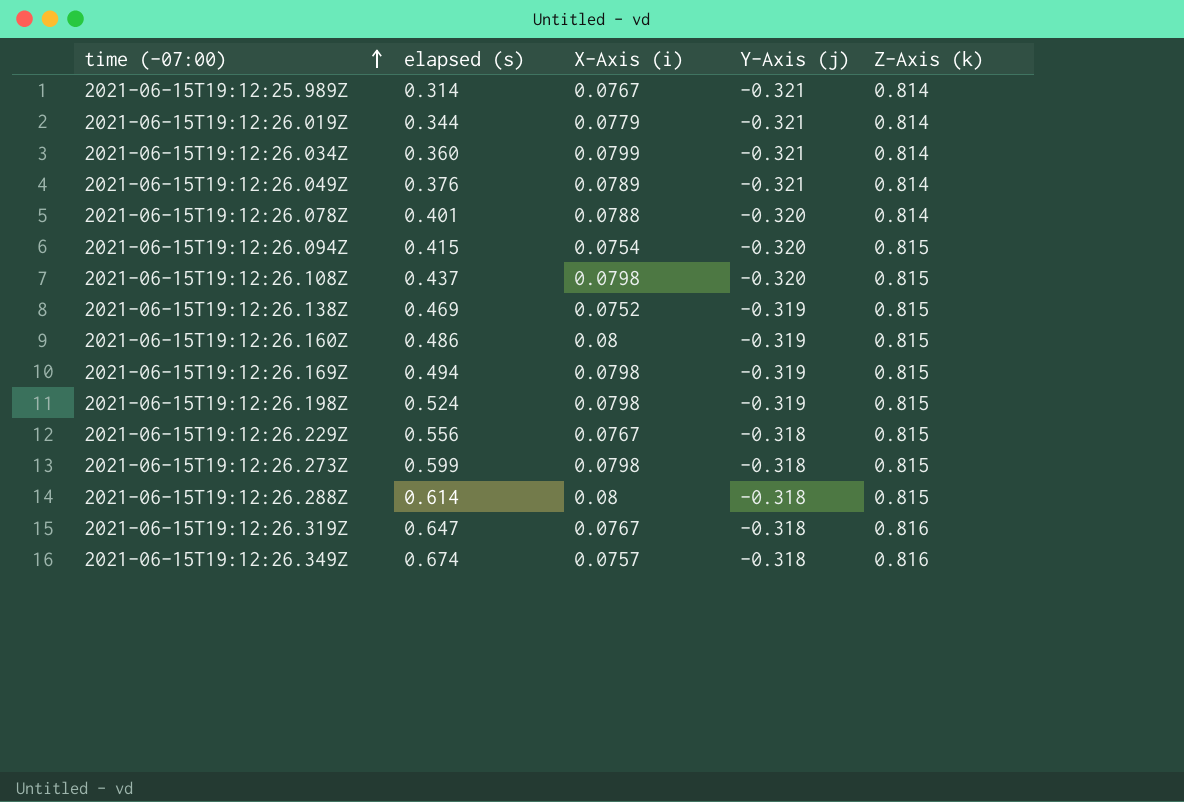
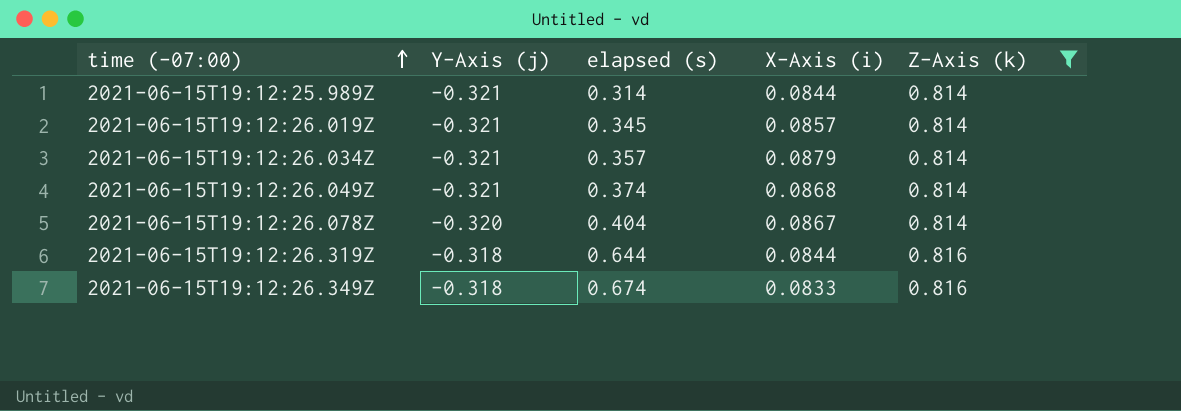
filter: none -> Z-Axis (k) != 0.815
column Y-Axis (j) | position: 4 -> 2
2021-06-15T19:12:25.989Z | X-Axis (i): 0.0767 -> 0.0844
2021-06-15T19:12:26.019Z | elapsed (s): 0.344 -> 0.345
2021-06-15T19:12:26.019Z | X-Axis (i): 0.0779 -> 0.0857
2021-06-15T19:12:26.034Z | elapsed (s): 0.360 -> 0.357
2021-06-15T19:12:26.034Z | X-Axis (i): 0.0799 -> 0.0879
2021-06-15T19:12:26.049Z | elapsed (s): 0.376 -> 0.374
2021-06-15T19:12:26.049Z | X-Axis (i): 0.0789 -> 0.0868
2021-06-15T19:12:26.078Z | elapsed (s): 0.401 -> 0.404
2021-06-15T19:12:26.078Z | X-Axis (i): 0.0788 -> 0.0867
2021-06-15T19:12:26.319Z | elapsed (s): 0.647 -> 0.644
2021-06-15T19:12:26.319Z | X-Axis (i): 0.0767 -> 0.0844
2021-06-15T19:12:26.349Z | X-Axis (i): 0.0757 -> 0.0833

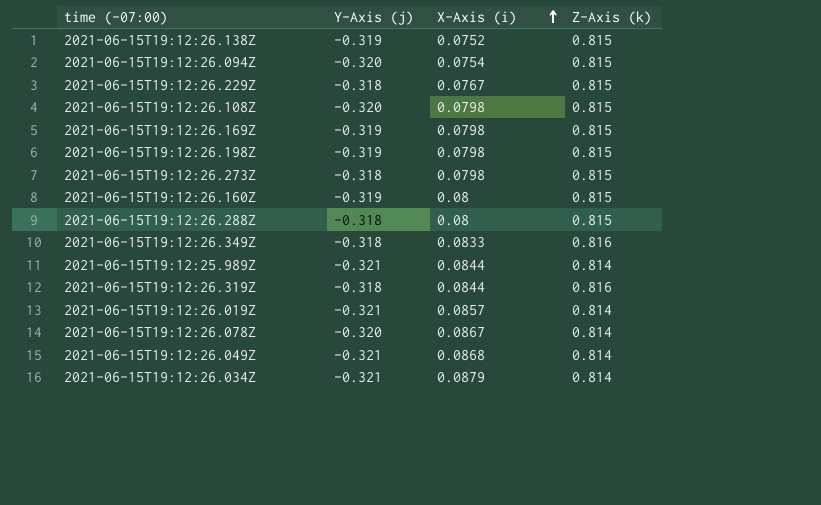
filter: Z-Axis (k) != 0.815 -> none
row order: time (-07:00) ascending -> X-Axis (i) ascending
column elapsed (s) | position: 3 -> none

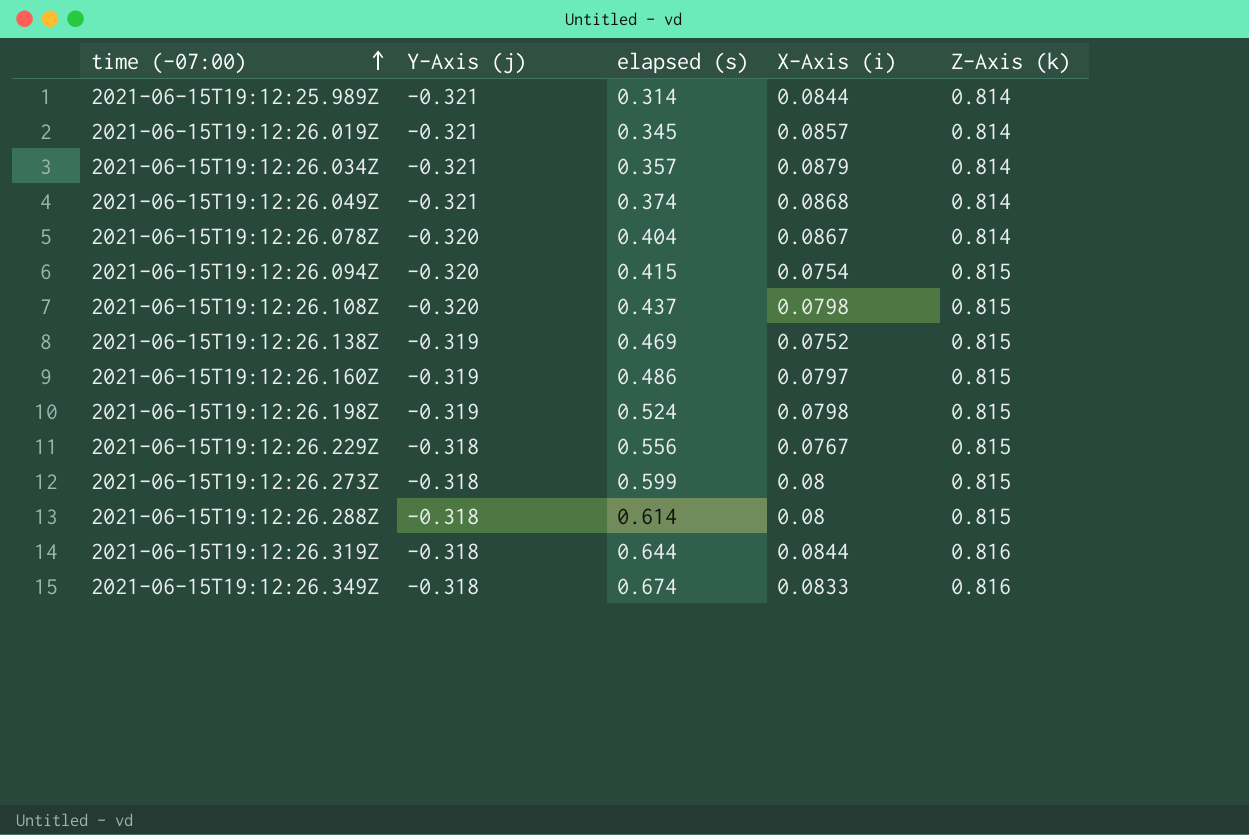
row order: X-Axis (i) ascending -> time (-07:00) ascending
column elapsed (s) | position: none -> 3
row 2021-06-15T19:12:26.169Z: -0.319 | 0.0798 | 0.815 -> none
2021-06-15T19:12:26.160Z | X-Axis (i): 0.08 -> 0.0797
2021-06-15T19:12:26.273Z | X-Axis (i): 0.0798 -> 0.08

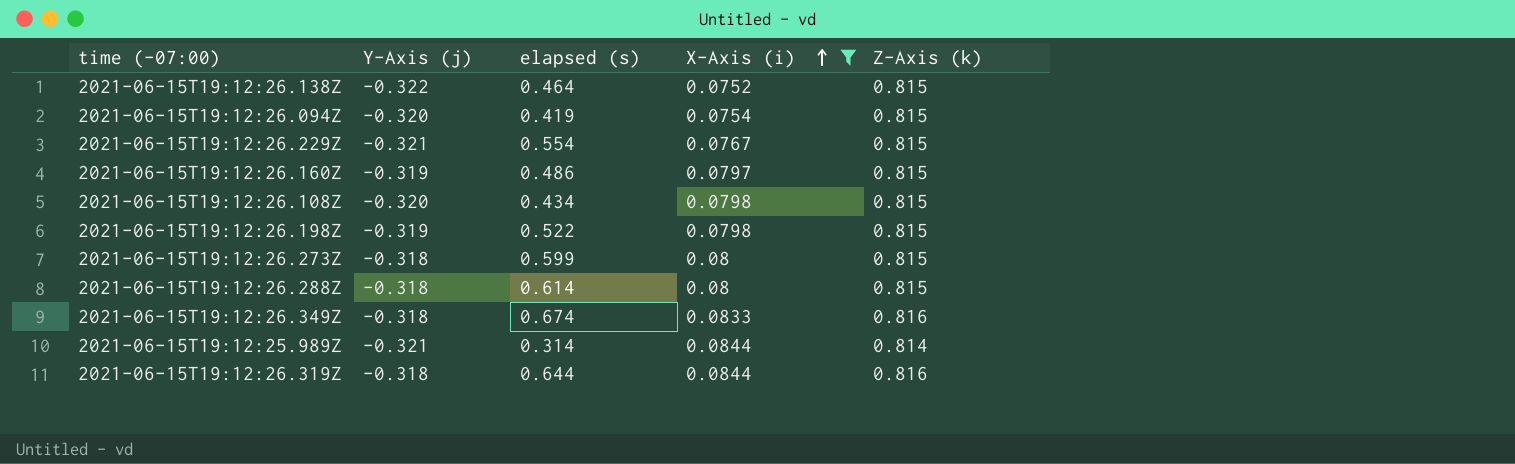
filter: none -> X-Axis (i) <= 0.0844
row order: time (-07:00) ascending -> X-Axis (i) ascending
2021-06-15T19:12:26.138Z | Y-Axis (j): -0.319 -> -0.322
2021-06-15T19:12:26.138Z | elapsed (s): 0.469 -> 0.464
2021-06-15T19:12:26.094Z | elapsed (s): 0.415 -> 0.419
2021-06-15T19:12:26.229Z | Y-Axis (j): -0.318 -> -0.321
2021-06-15T19:12:26.229Z | elapsed (s): 0.556 -> 0.554
2021-06-15T19:12:26.108Z | elapsed (s): 0.437 -> 0.434
2021-06-15T19:12:26.198Z | elapsed (s): 0.524 -> 0.522

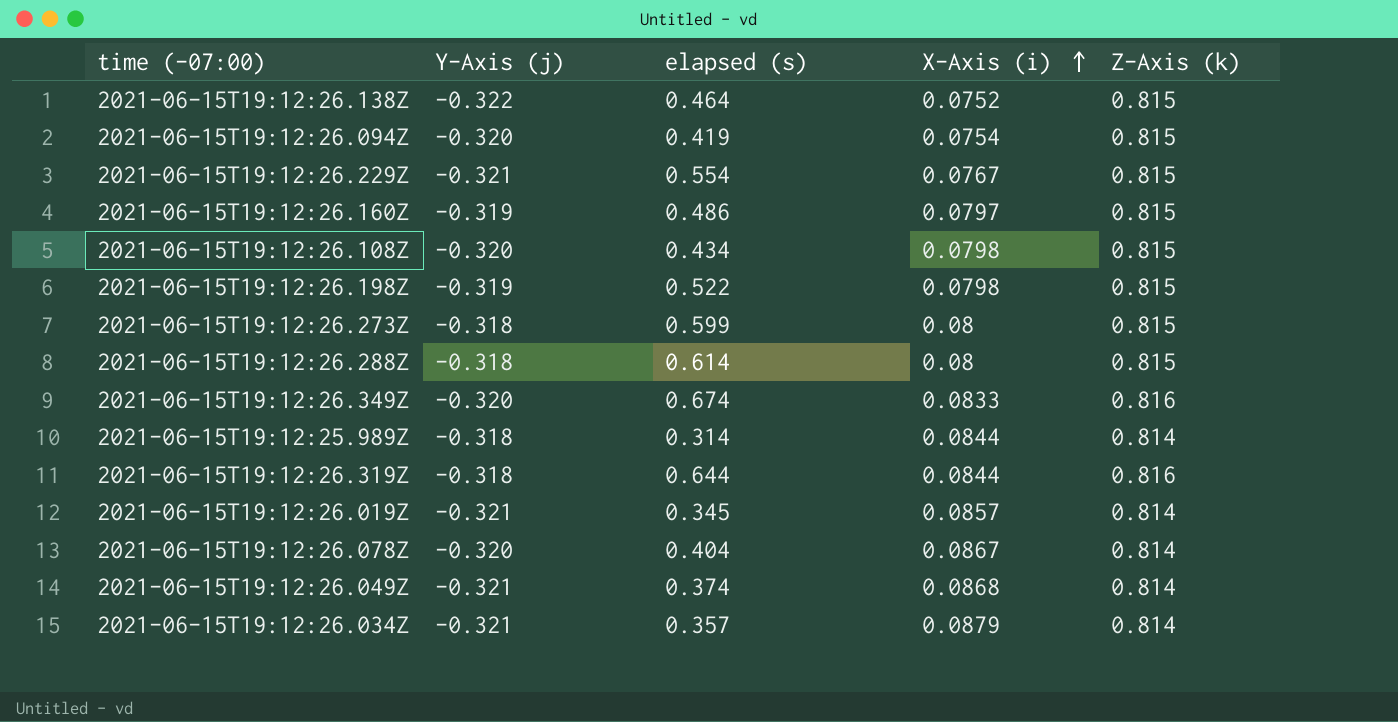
filter: X-Axis (i) <= 0.0844 -> none
2021-06-15T19:12:26.349Z | Y-Axis (j): -0.318 -> -0.320
2021-06-15T19:12:25.989Z | Y-Axis (j): -0.321 -> -0.318

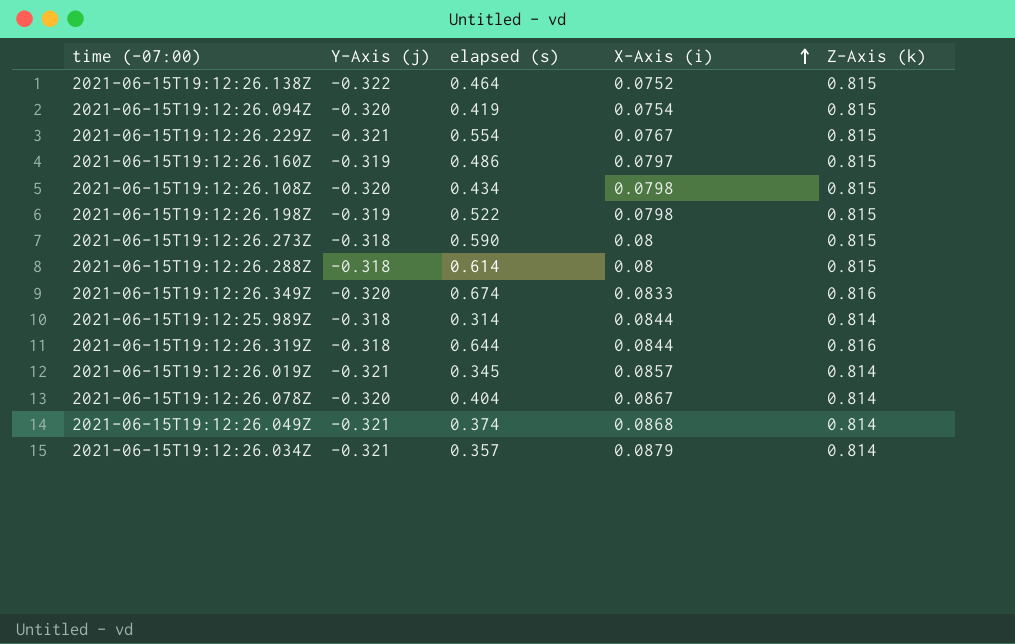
2021-06-15T19:12:26.273Z | elapsed (s): 0.599 -> 0.590

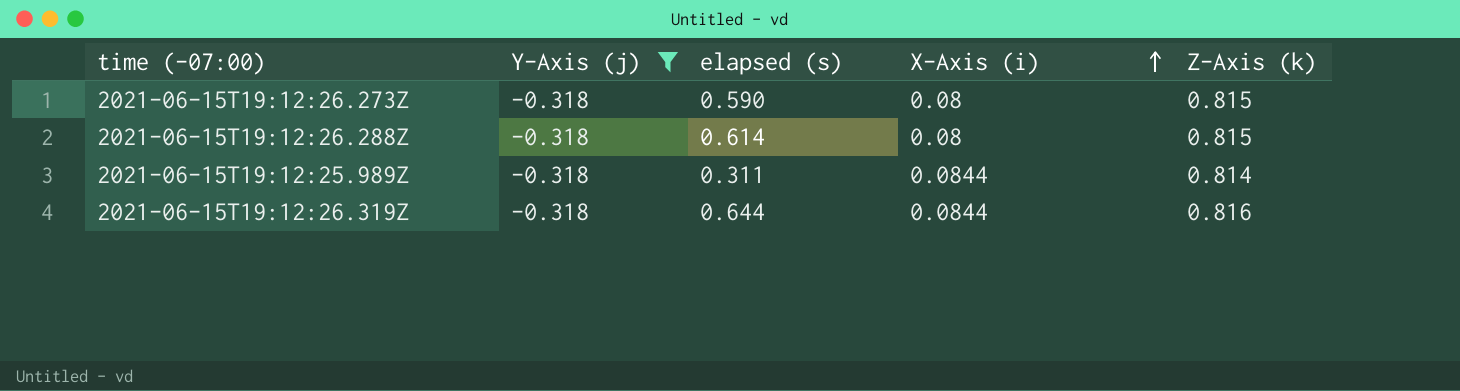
filter: none -> Y-Axis (j) = -0.318
2021-06-15T19:12:25.989Z | elapsed (s): 0.314 -> 0.311

